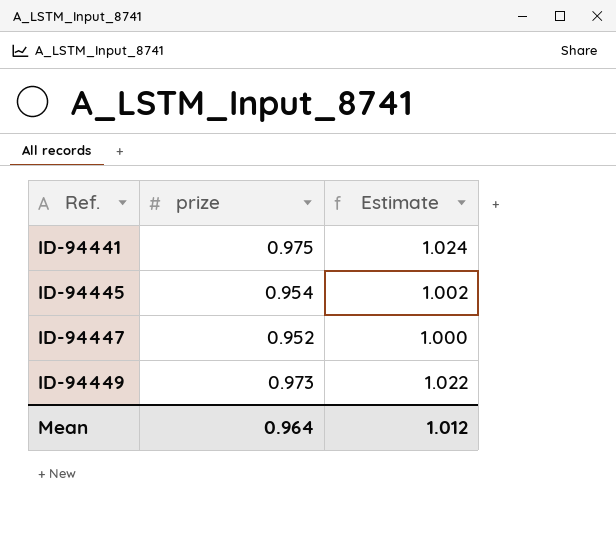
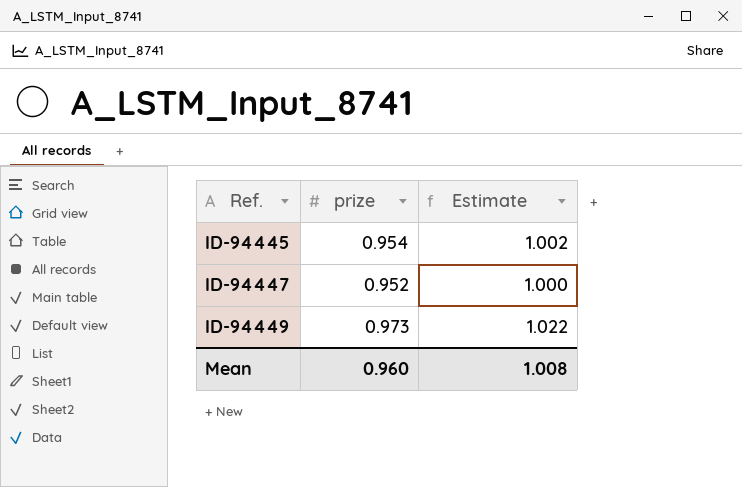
row ID-94441: 0.975 | 1.024 -> none
Mean | prize: 0.964 -> 0.960
Mean | Estimate: 1.012 -> 1.008

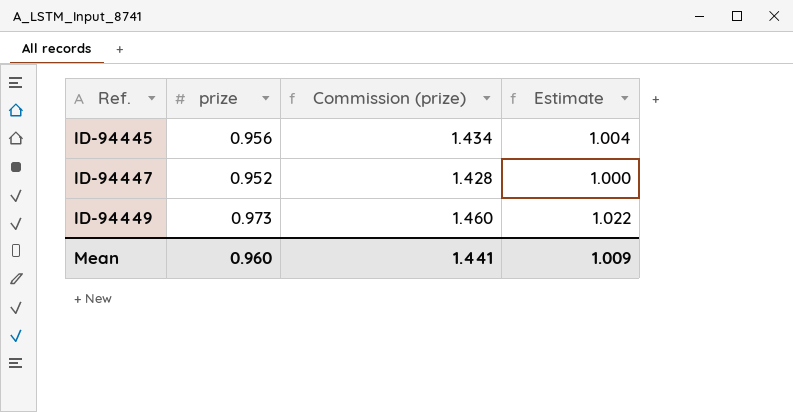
column Commission (prize) | formula: none -> [prize] * 1.5
ID-94445 | prize: 0.954 -> 0.956
ID-94445 | Estimate: 1.002 -> 1.004
Mean | Estimate: 1.008 -> 1.009

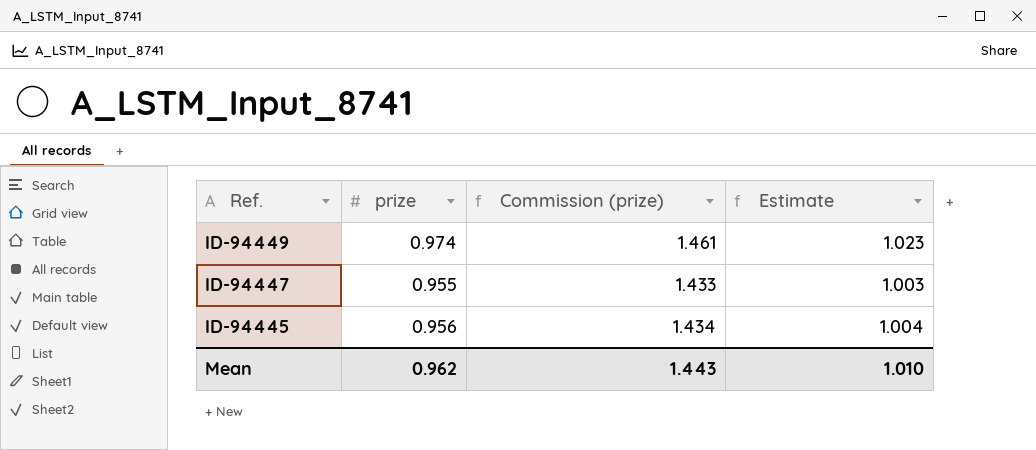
row order: Ref. ascending -> Ref. descending
ID-94449 | prize: 0.973 -> 0.974
ID-94449 | Commission (prize): 1.460 -> 1.461
ID-94449 | Estimate: 1.022 -> 1.023
ID-94447 | prize: 0.952 -> 0.955
ID-94447 | Commission (prize): 1.428 -> 1.433
ID-94447 | Estimate: 1.000 -> 1.003
Mean | prize: 0.960 -> 0.962
Mean | Commission (prize): 1.441 -> 1.443
Mean | Estimate: 1.009 -> 1.010

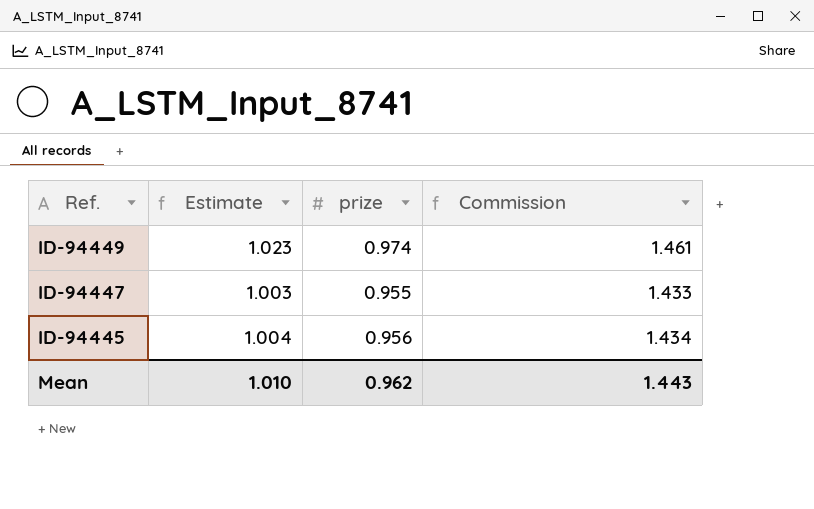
column Estimate | position: 4 -> 2
column name: Commission (prize) -> Commission

